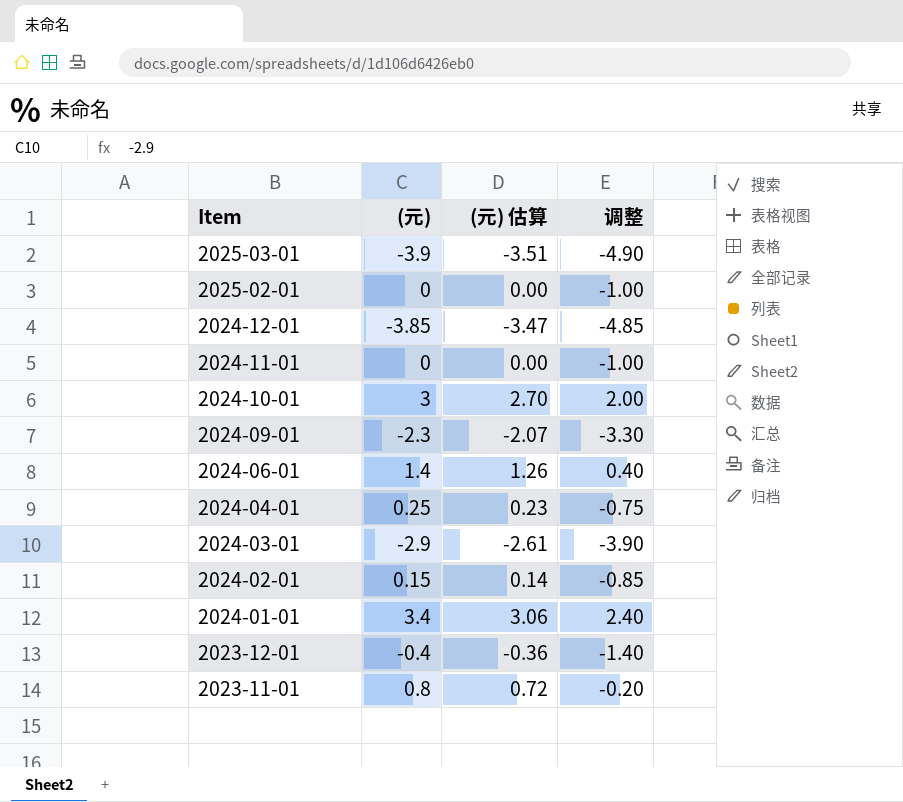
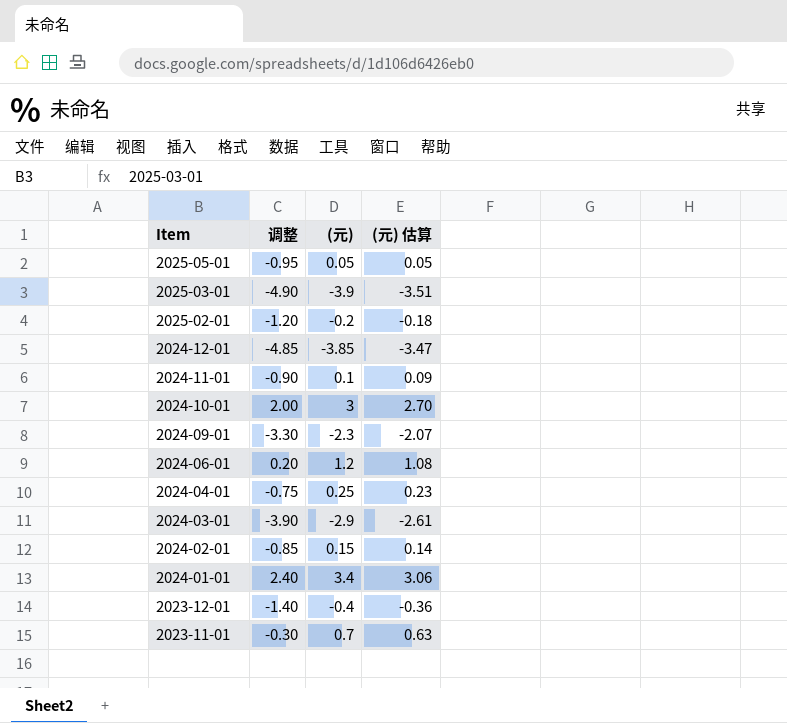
column 调整 | position: 4 -> 2
row 2025-05-01: none -> -0.95 | 0.05 | 0.05
2025-02-01 | 调整: -1.00 -> -1.20
2025-02-01 | (元): 0 -> -0.2
2025-02-01 | (元) 估算: 0.00 -> -0.18
2024-11-01 | 调整: -1.00 -> -0.90
2024-11-01 | (元): 0 -> 0.1
2024-11-01 | (元) 估算: 0.00 -> 0.09
2024-06-01 | 调整: 0.40 -> 0.20
2024-06-01 | (元): 1.4 -> 1.2
2024-06-01 | (元) 估算: 1.26 -> 1.08
2023-11-01 | 调整: -0.20 -> -0.30
2023-11-01 | (元): 0.8 -> 0.7
2023-11-01 | (元) 估算: 0.72 -> 0.63

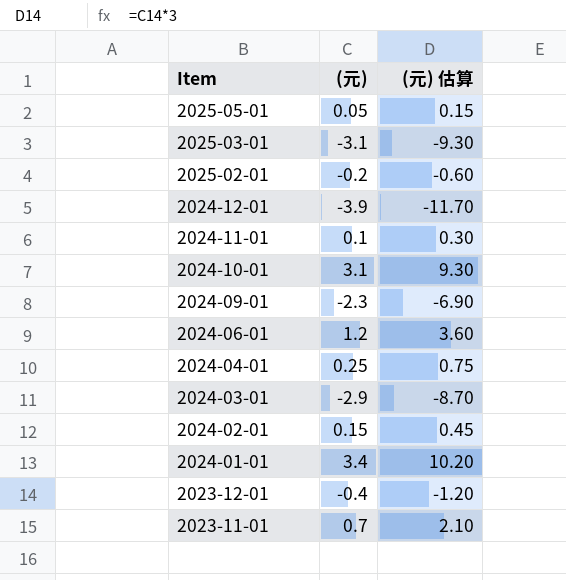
column 调整 | formula: [(元)] - 1 -> none
column (元) 估算 | formula: [(元)] * 0.9 -> [(元)] * 3
2025-03-01 | (元): -3.9 -> -3.1
2024-12-01 | (元): -3.85 -> -3.9
2024-10-01 | (元): 3 -> 3.1

